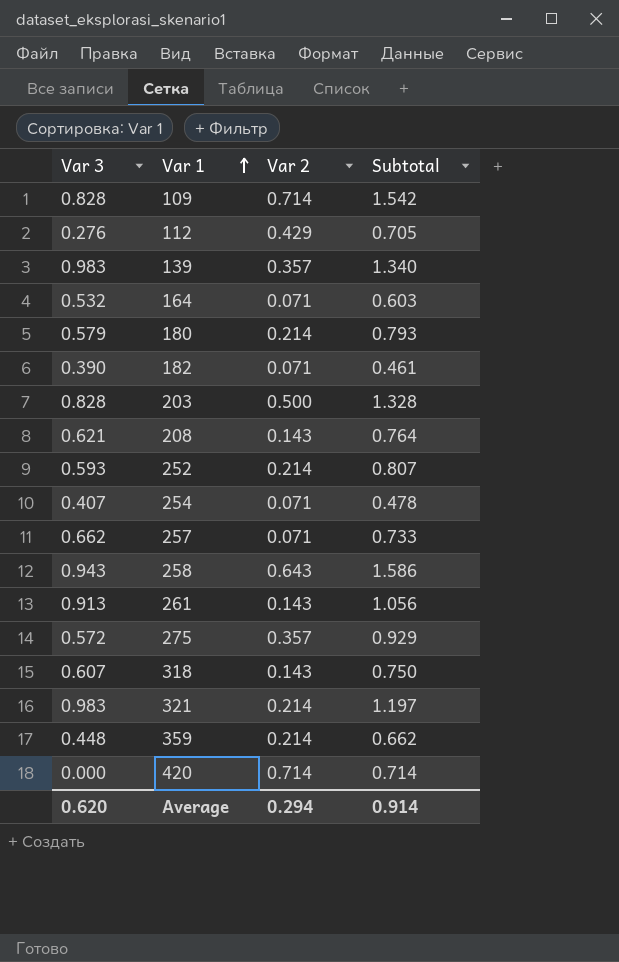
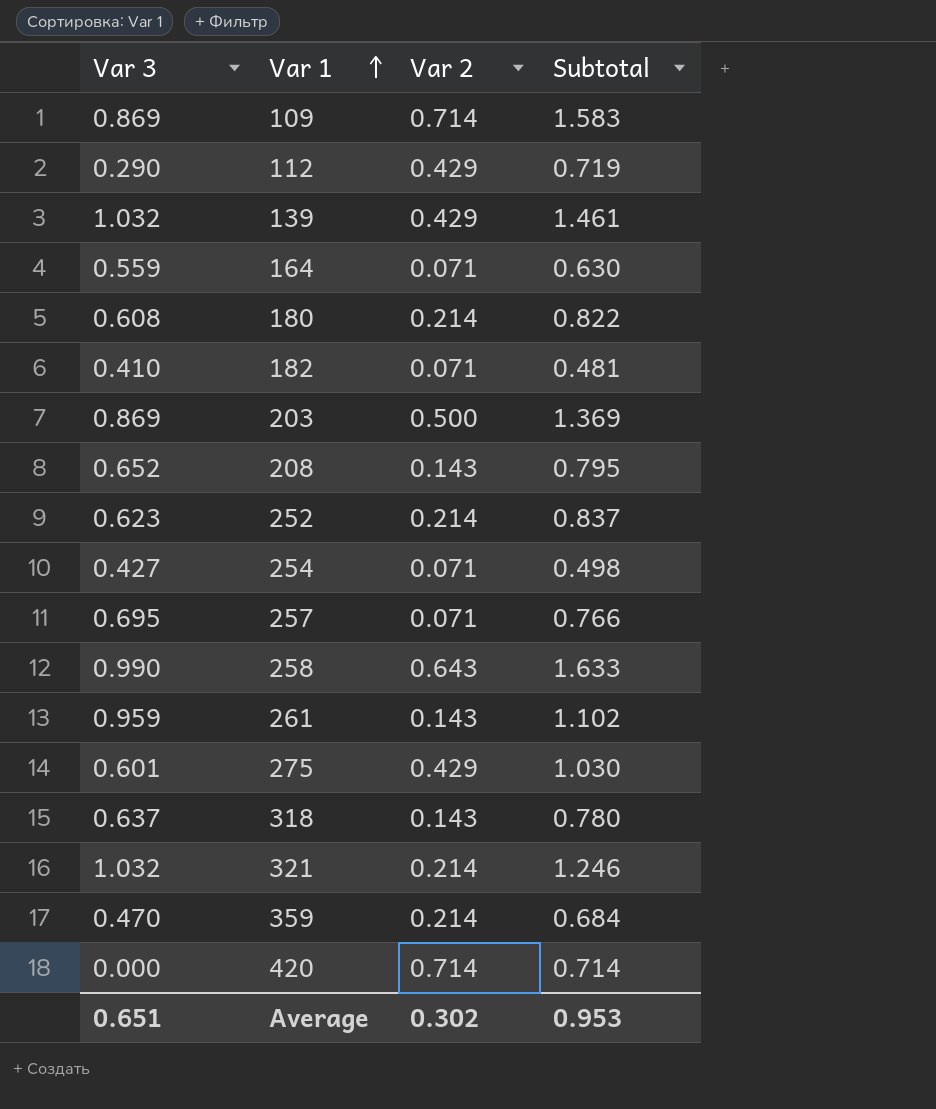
109 | Var 3: 0.828 -> 0.869
109 | Subtotal: 1.542 -> 1.583
112 | Var 3: 0.276 -> 0.290
112 | Subtotal: 0.705 -> 0.719
139 | Var 3: 0.983 -> 1.032
139 | Var 2: 0.357 -> 0.429
139 | Subtotal: 1.340 -> 1.461
164 | Var 3: 0.532 -> 0.559
164 | Subtotal: 0.603 -> 0.630
180 | Var 3: 0.579 -> 0.608
180 | Subtotal: 0.793 -> 0.822
182 | Var 3: 0.390 -> 0.410
182 | Subtotal: 0.461 -> 0.481
203 | Var 3: 0.828 -> 0.869
203 | Subtotal: 1.328 -> 1.369
208 | Var 3: 0.621 -> 0.652
208 | Subtotal: 0.764 -> 0.795
252 | Var 3: 0.593 -> 0.623
252 | Subtotal: 0.807 -> 0.837
254 | Var 3: 0.407 -> 0.427
254 | Subtotal: 0.478 -> 0.498
257 | Var 3: 0.662 -> 0.695
257 | Subtotal: 0.733 -> 0.766
258 | Var 3: 0.943 -> 0.990
258 | Subtotal: 1.586 -> 1.633
261 | Var 3: 0.913 -> 0.959
261 | Subtotal: 1.056 -> 1.102
275 | Var 3: 0.572 -> 0.601
275 | Var 2: 0.357 -> 0.429
275 | Subtotal: 0.929 -> 1.030
318 | Var 3: 0.607 -> 0.637
318 | Subtotal: 0.750 -> 0.780
321 | Var 3: 0.983 -> 1.032
321 | Subtotal: 1.197 -> 1.246
359 | Var 3: 0.448 -> 0.470
359 | Subtotal: 0.662 -> 0.684
Average | Var 3: 0.620 -> 0.651
Average | Var 2: 0.294 -> 0.302
Average | Subtotal: 0.914 -> 0.953

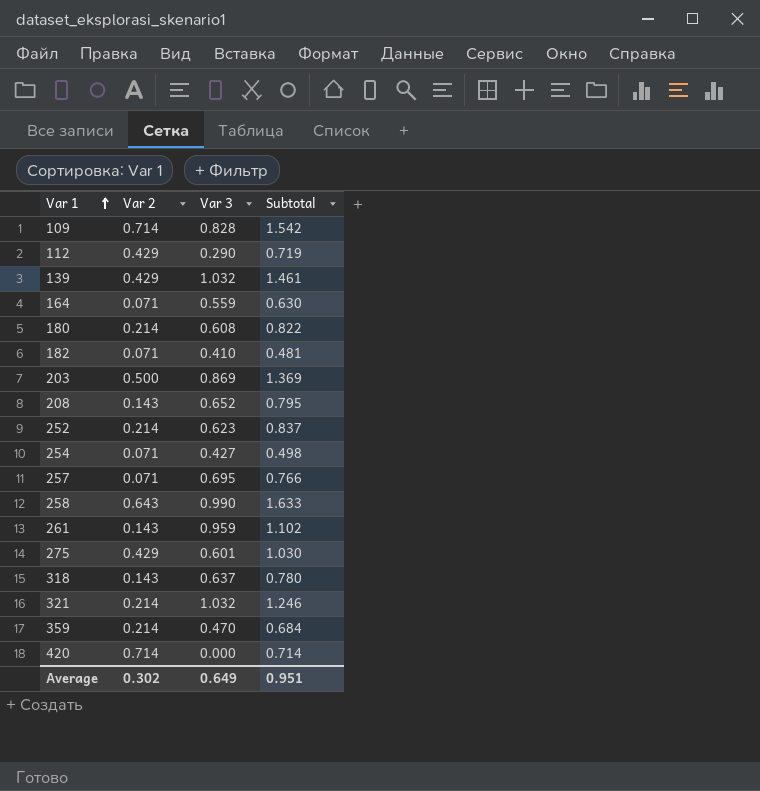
column Var 3 | position: 1 -> 3
109 | Var 3: 0.869 -> 0.828
109 | Subtotal: 1.583 -> 1.542
Average | Var 3: 0.651 -> 0.649
Average | Subtotal: 0.953 -> 0.951

